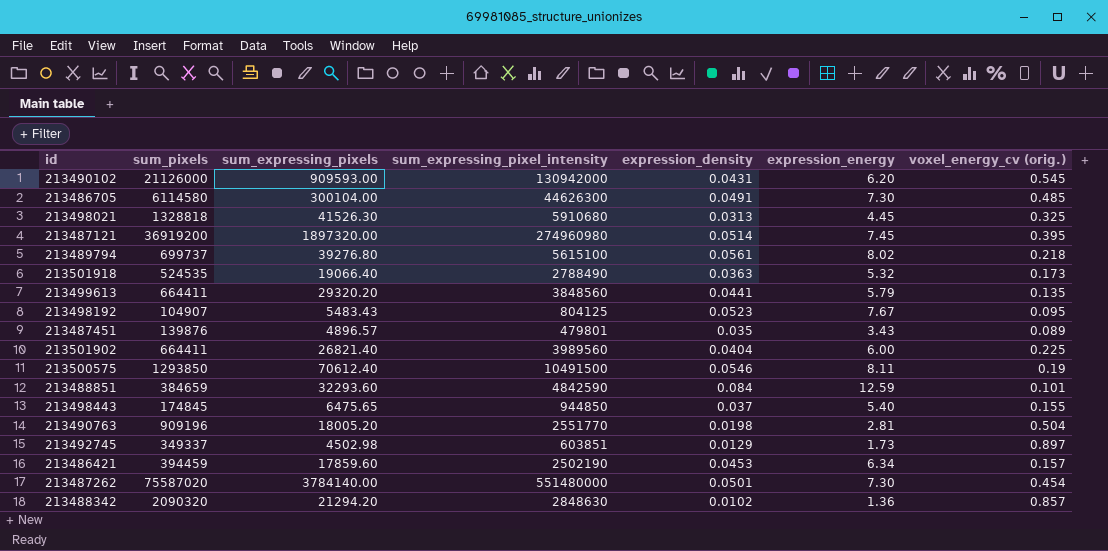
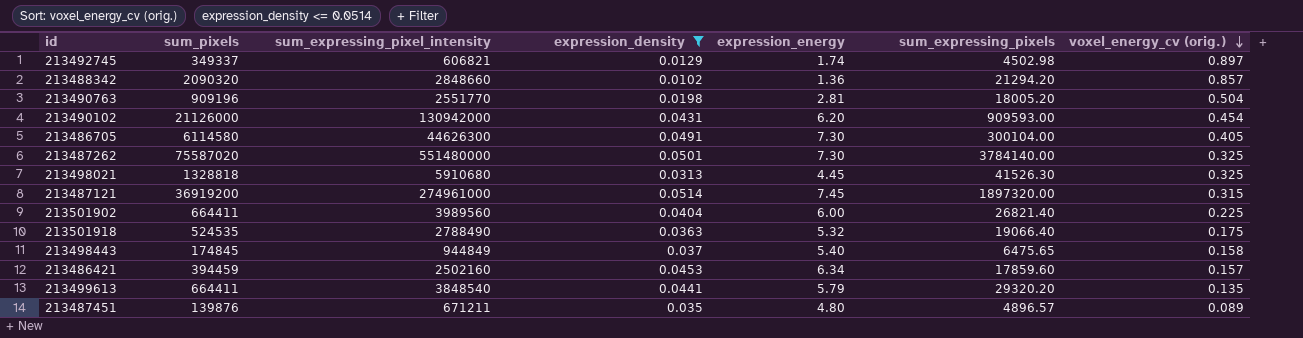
filter: none -> expression_density <= 0.0514
row order: none -> voxel_energy_cv (orig.) descending
column sum_expressing_pixels | position: 3 -> 6
213492745 | sum_expressing_pixel_intensity: 603851 -> 606821
213492745 | expression_energy: 1.73 -> 1.74
213488342 | sum_expressing_pixel_intensity: 2848630 -> 2848660
213490102 | voxel_energy_cv (orig.): 0.545 -> 0.454
213486705 | voxel_energy_cv (orig.): 0.485 -> 0.405
213487262 | voxel_energy_cv (orig.): 0.454 -> 0.325
213487121 | sum_expressing_pixel_intensity: 274960980 -> 274961000
213487121 | voxel_energy_cv (orig.): 0.395 -> 0.315
213501918 | voxel_energy_cv (orig.): 0.173 -> 0.175
213498443 | sum_expressing_pixel_intensity: 944850 -> 944849
213498443 | voxel_energy_cv (orig.): 0.155 -> 0.158
213486421 | sum_expressing_pixel_intensity: 2502190 -> 2502160
213499613 | sum_expressing_pixel_intensity: 3848560 -> 3848540
213487451 | sum_expressing_pixel_intensity: 479801 -> 671211
213487451 | expression_energy: 3.43 -> 4.80

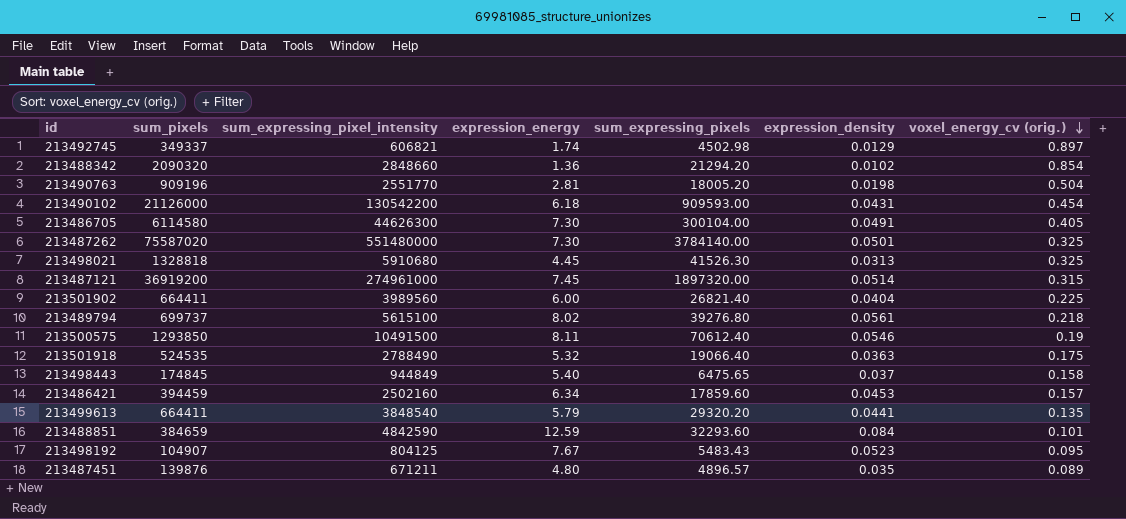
filter: expression_density <= 0.0514 -> none
column expression_density | position: 4 -> 6
213488342 | voxel_energy_cv (orig.): 0.857 -> 0.854
213490102 | sum_expressing_pixel_intensity: 130942000 -> 130542200
213490102 | expression_energy: 6.20 -> 6.18

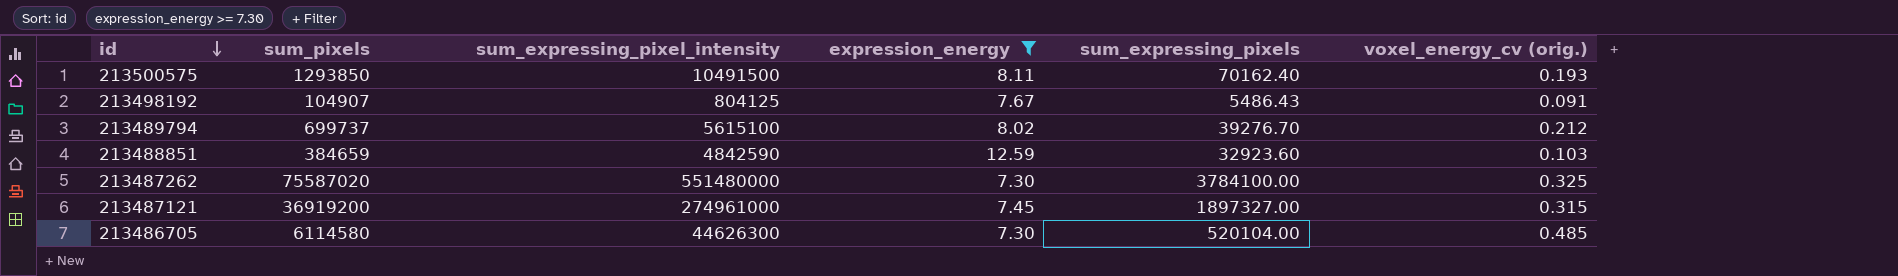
filter: none -> expression_energy >= 7.30
row order: voxel_energy_cv (orig.) descending -> id descending
column expression_density | formula: [sum_expressing_pixels] / [sum_pixels] -> none
213500575 | sum_expressing_pixels: 70612.40 -> 70162.40
213500575 | voxel_energy_cv (orig.): 0.19 -> 0.193
213498192 | sum_expressing_pixels: 5483.43 -> 5486.43
213498192 | voxel_energy_cv (orig.): 0.095 -> 0.091
213489794 | sum_expressing_pixels: 39276.80 -> 39276.70
213489794 | voxel_energy_cv (orig.): 0.218 -> 0.212
213488851 | sum_expressing_pixels: 32293.60 -> 32923.60
213488851 | voxel_energy_cv (orig.): 0.101 -> 0.103
213487262 | sum_expressing_pixels: 3784140.00 -> 3784100.00
213487121 | sum_expressing_pixels: 1897320.00 -> 1897327.00
213486705 | sum_expressing_pixels: 300104.00 -> 520104.00
213486705 | voxel_energy_cv (orig.): 0.405 -> 0.485

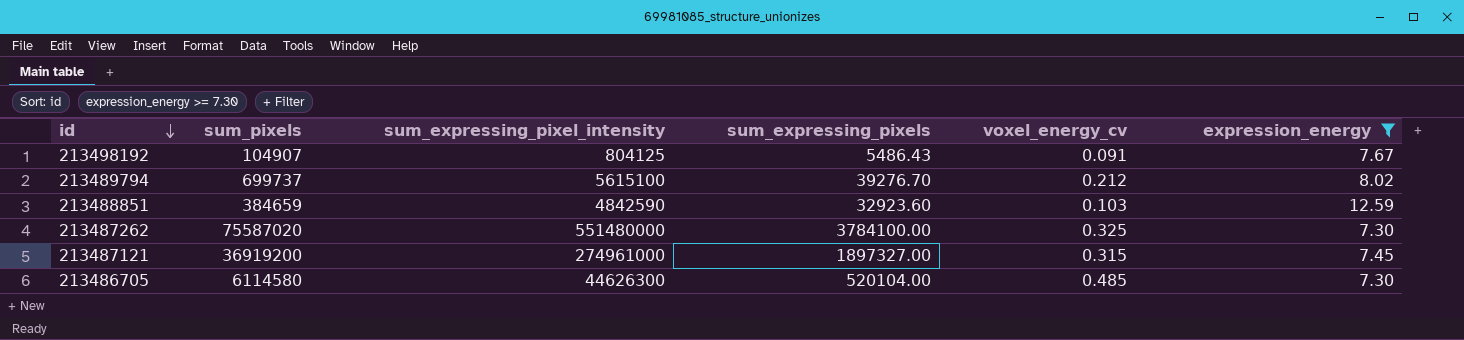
column name: voxel_energy_cv (orig.) -> voxel_energy_cv
column expression_energy | position: 4 -> 6
row 213500575: 1293850 | 10491500 | 8.11 | 70162.40 | 0.193 -> none

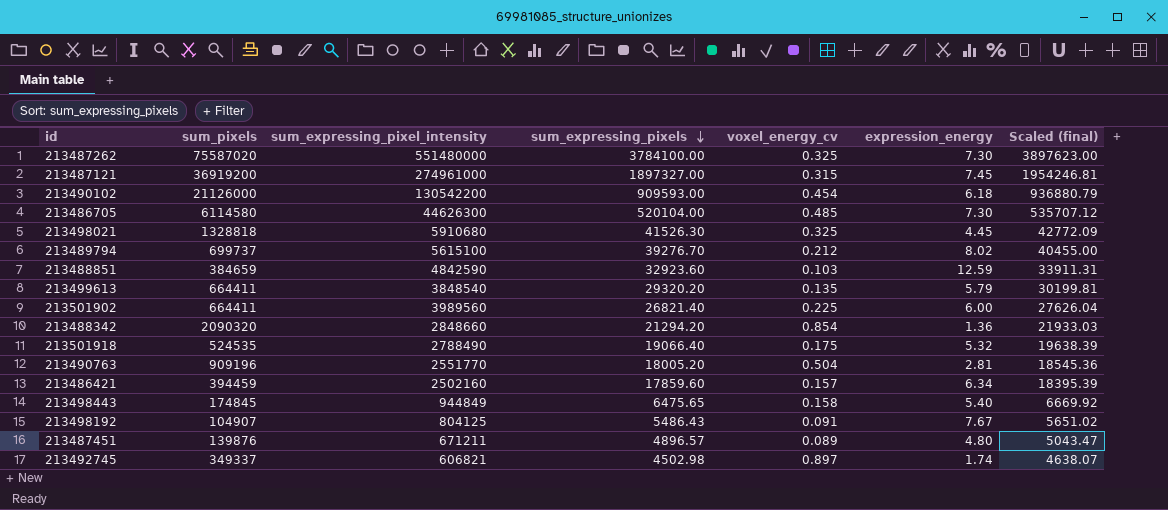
filter: expression_energy >= 7.30 -> none
row order: id descending -> sum_expressing_pixels descending
column Scaled (final) | formula: none -> [sum_expressing_pixels] * 1.03

